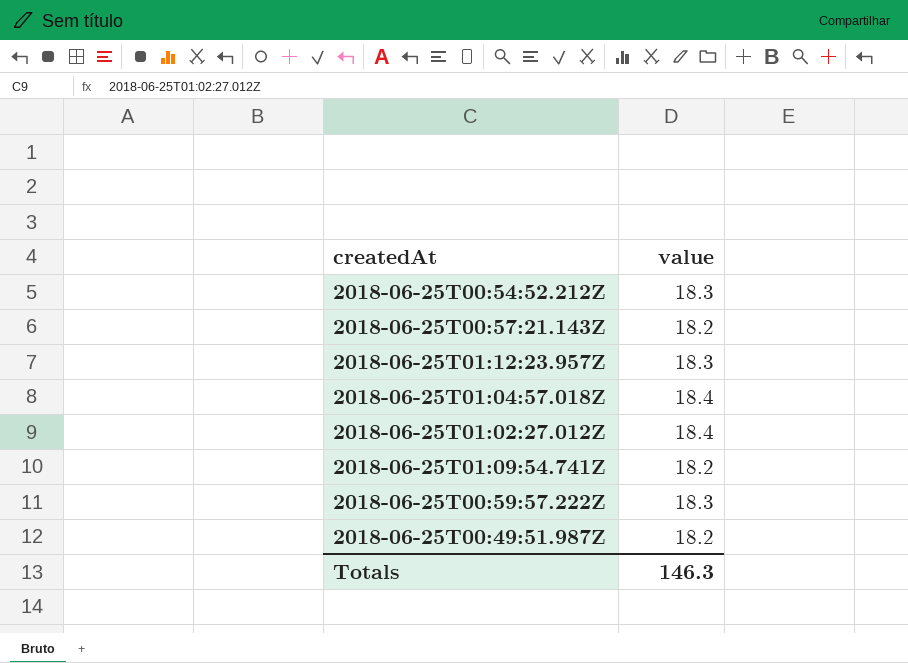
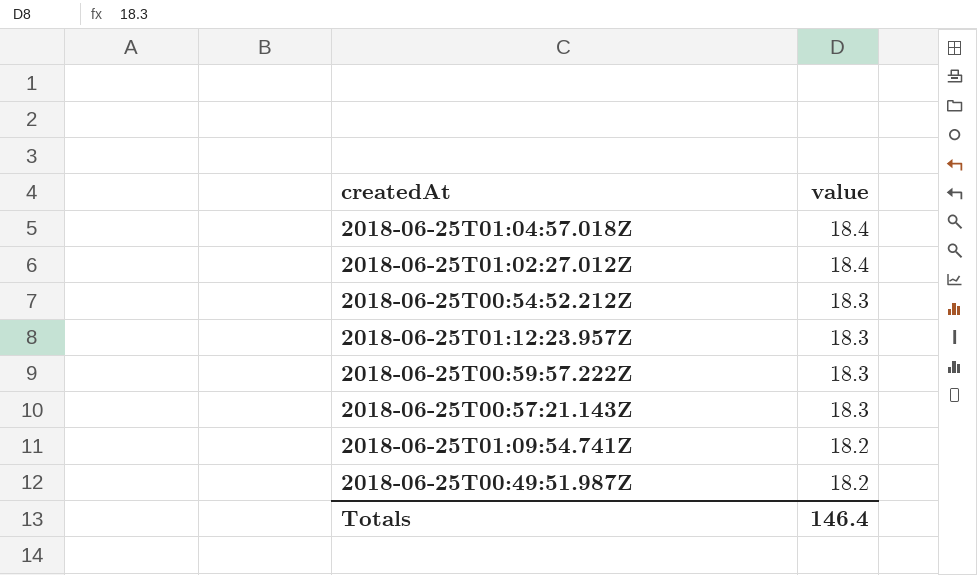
row order: none -> value descending
2018-06-25T00:57:21.143Z | value: 18.2 -> 18.3
Totals | value: 146.3 -> 146.4

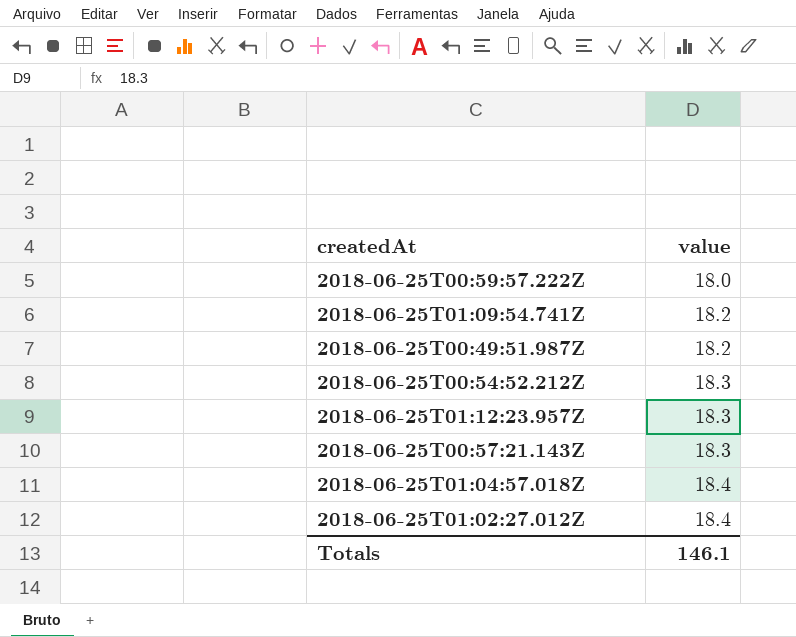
row order: value descending -> value ascending
2018-06-25T00:59:57.222Z | value: 18.3 -> 18.0
Totals | value: 146.4 -> 146.1

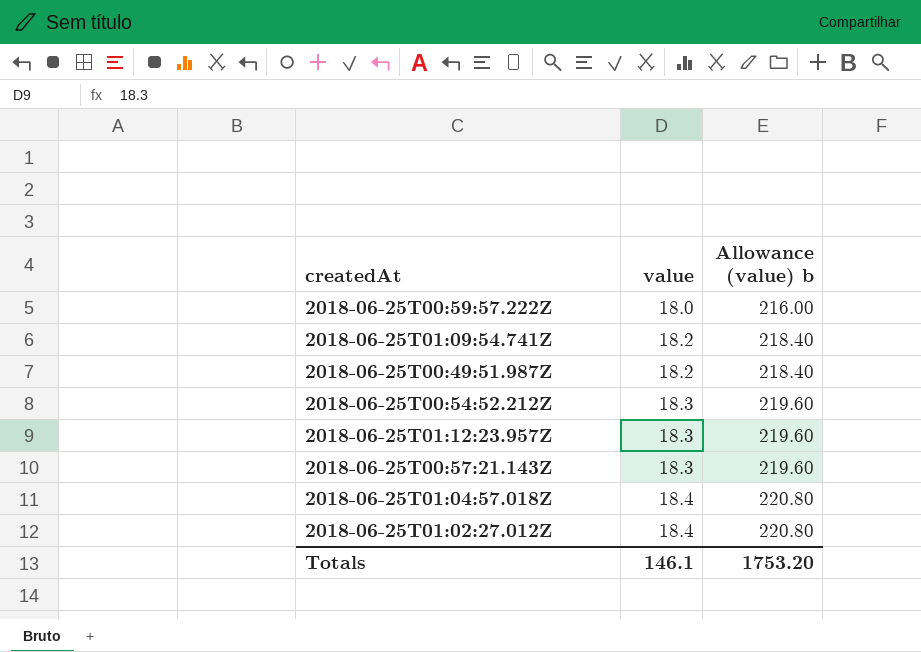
column Allowance (value) b | formula: none -> [value] * 12

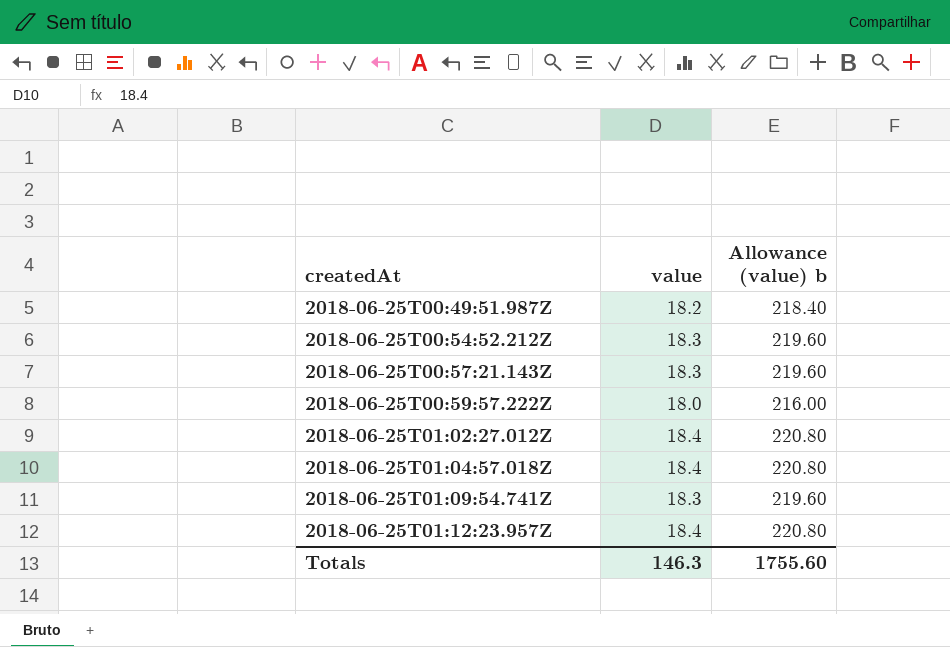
row order: value ascending -> createdAt ascending
2018-06-25T01:09:54.741Z | value: 18.2 -> 18.3
2018-06-25T01:09:54.741Z | Allowance (value) b: 218.40 -> 219.60
2018-06-25T01:12:23.957Z | value: 18.3 -> 18.4
2018-06-25T01:12:23.957Z | Allowance (value) b: 219.60 -> 220.80
Totals | value: 146.1 -> 146.3
Totals | Allowance (value) b: 1753.20 -> 1755.60

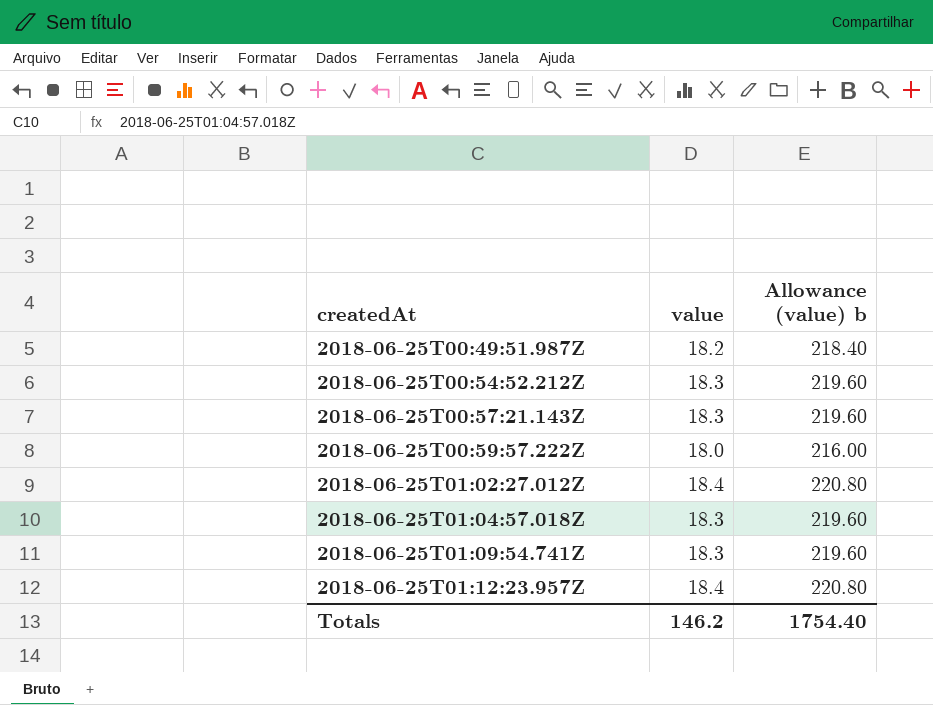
2018-06-25T01:04:57.018Z | value: 18.4 -> 18.3
2018-06-25T01:04:57.018Z | Allowance (value) b: 220.80 -> 219.60
Totals | value: 146.3 -> 146.2
Totals | Allowance (value) b: 1755.60 -> 1754.40

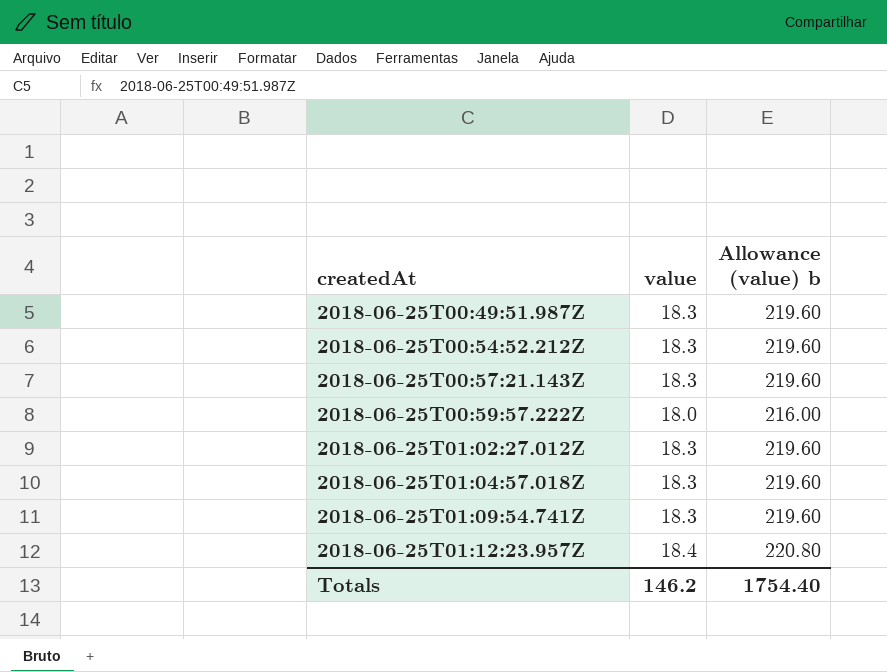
2018-06-25T00:49:51.987Z | value: 18.2 -> 18.3
2018-06-25T00:49:51.987Z | Allowance (value) b: 218.40 -> 219.60
2018-06-25T01:02:27.012Z | value: 18.4 -> 18.3
2018-06-25T01:02:27.012Z | Allowance (value) b: 220.80 -> 219.60

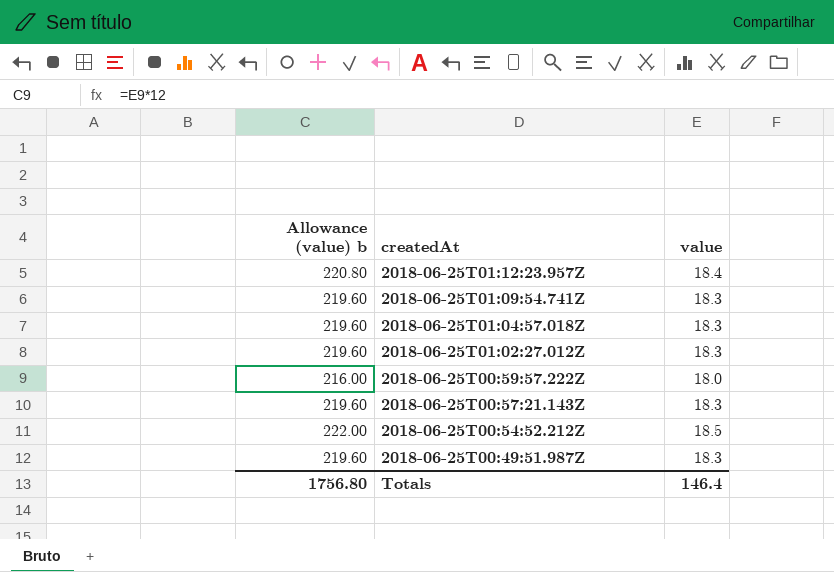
row order: createdAt ascending -> createdAt descending
column Allowance (value) b | position: 3 -> 1
2018-06-25T00:54:52.212Z | Allowance (value) b: 219.60 -> 222.00
2018-06-25T00:54:52.212Z | value: 18.3 -> 18.5
Totals | Allowance (value) b: 1754.40 -> 1756.80
Totals | value: 146.2 -> 146.4

